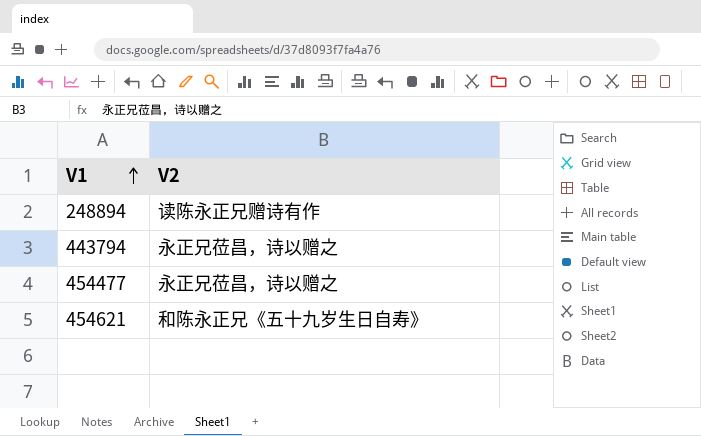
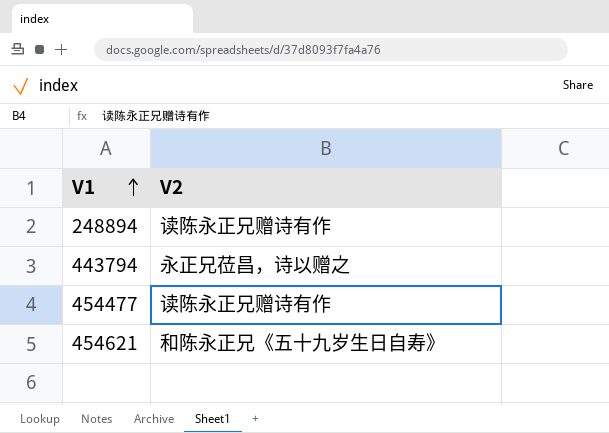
454477 | V2: 永正兄莅昌，诗以赠之 -> 读陈永正兄赠诗有作

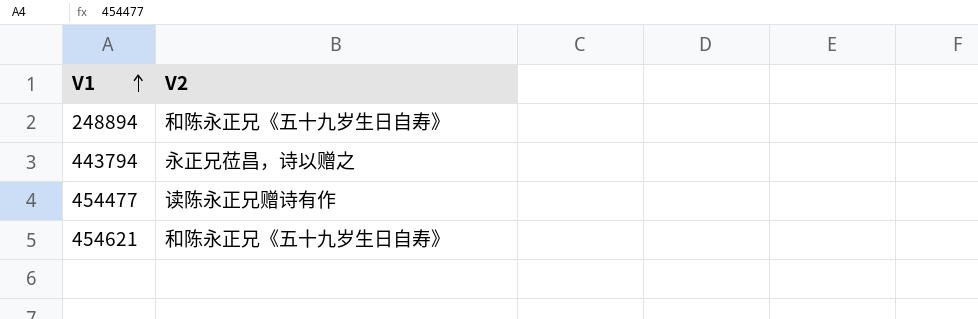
248894 | V2: 读陈永正兄赠诗有作 -> 和陈永正兄《五十九岁生日自寿》

